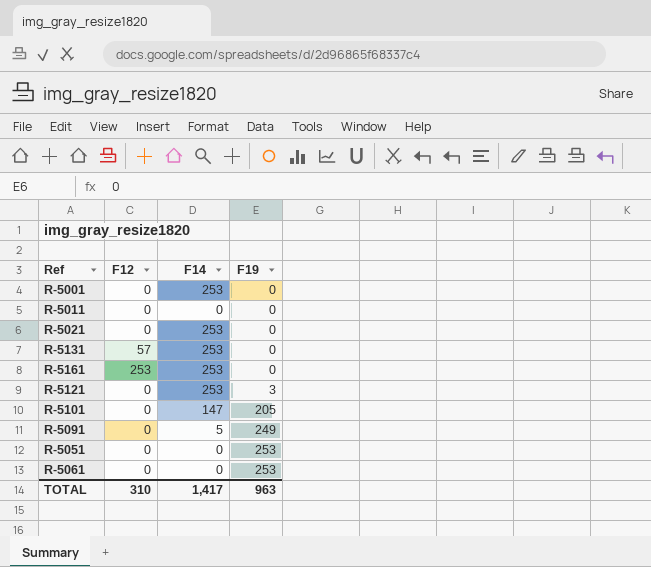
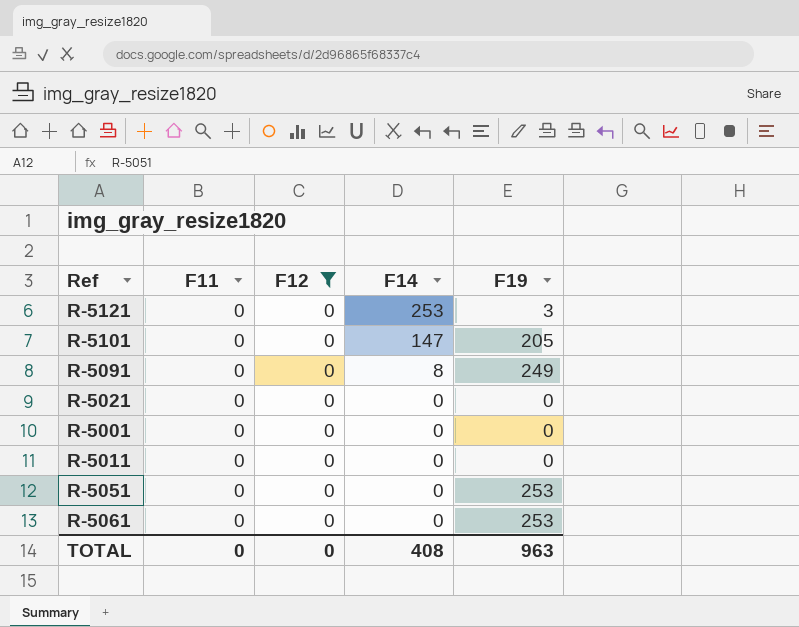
filter: none -> F12 = 0
row order: F19 ascending -> F14 descending
column F11 | position: none -> 2
R-5091 | F14: 5 -> 8
R-5021 | F14: 253 -> 0
R-5001 | F14: 253 -> 0
TOTAL | F12: 310 -> 0
TOTAL | F14: 1,417 -> 408

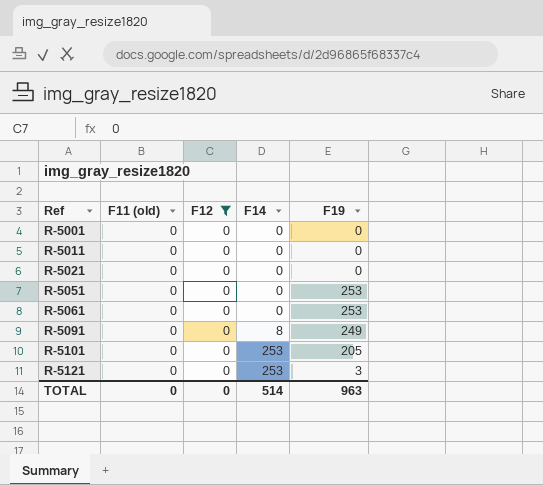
row order: F14 descending -> Ref ascending
column name: F11 -> F11 (old)
R-5101 | F14: 147 -> 253
TOTAL | F14: 408 -> 514

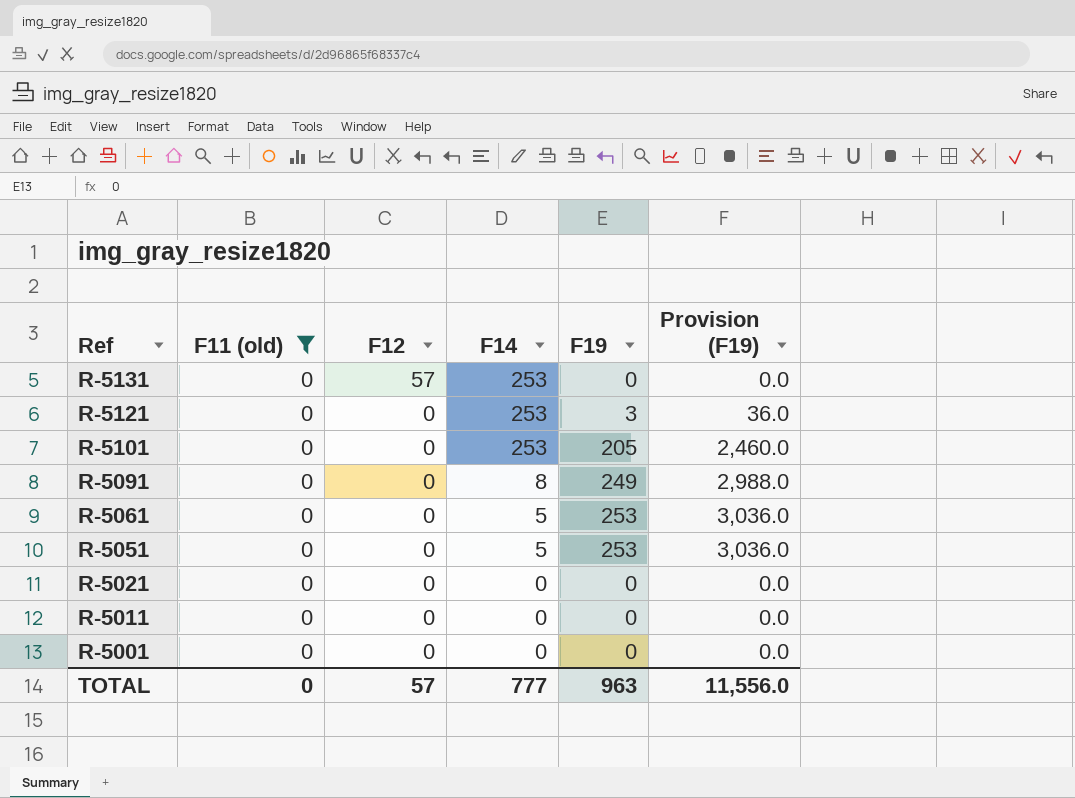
filter: F12 = 0 -> F11 (old) = 0
row order: Ref ascending -> Ref descending
column Provision (F19) | formula: none -> [F19] * 12
R-5061 | F14: 0 -> 5
R-5051 | F14: 0 -> 5
TOTAL | F12: 0 -> 57
TOTAL | F14: 514 -> 777

